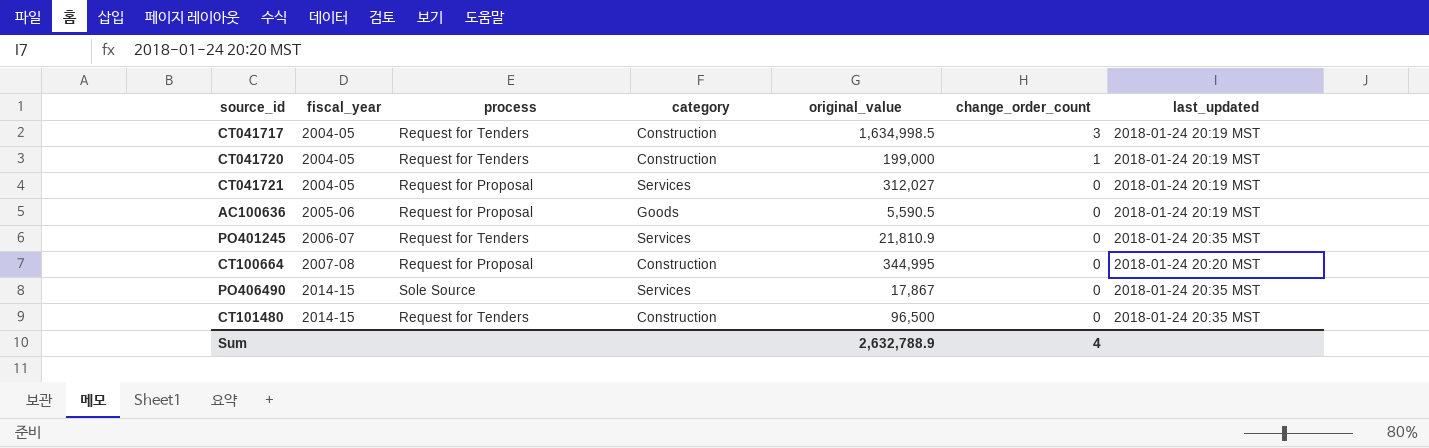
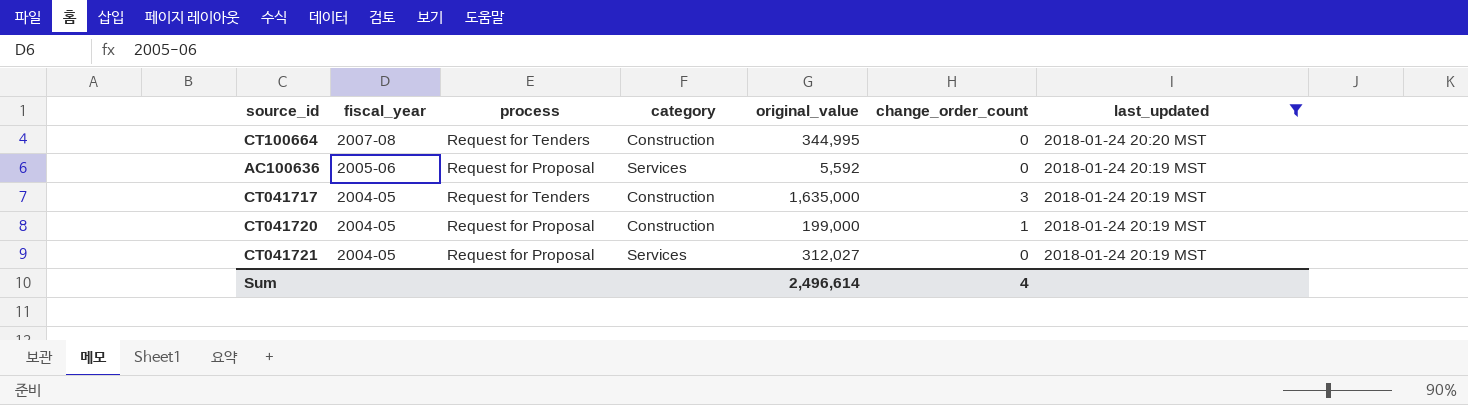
filter: none -> last_updated != 2018-01-24 20:35 MST
row order: fiscal_year ascending -> fiscal_year descending
CT100664 | process: Request for Proposal -> Request for Tenders
AC100636 | category: Goods -> Services
AC100636 | original_value: 5,590.5 -> 5,592
CT041717 | original_value: 1,634,998.5 -> 1,635,000
CT041720 | process: Request for Tenders -> Request for Proposal
Sum | original_value: 2,632,788.9 -> 2,496,614

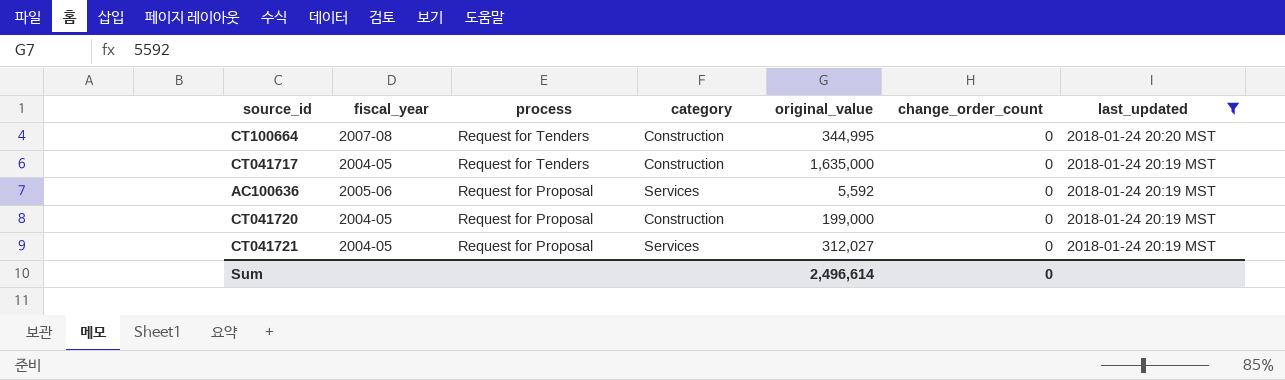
row order: fiscal_year descending -> process descending
CT041717 | change_order_count: 3 -> 0
CT041720 | change_order_count: 1 -> 0
Sum | change_order_count: 4 -> 0

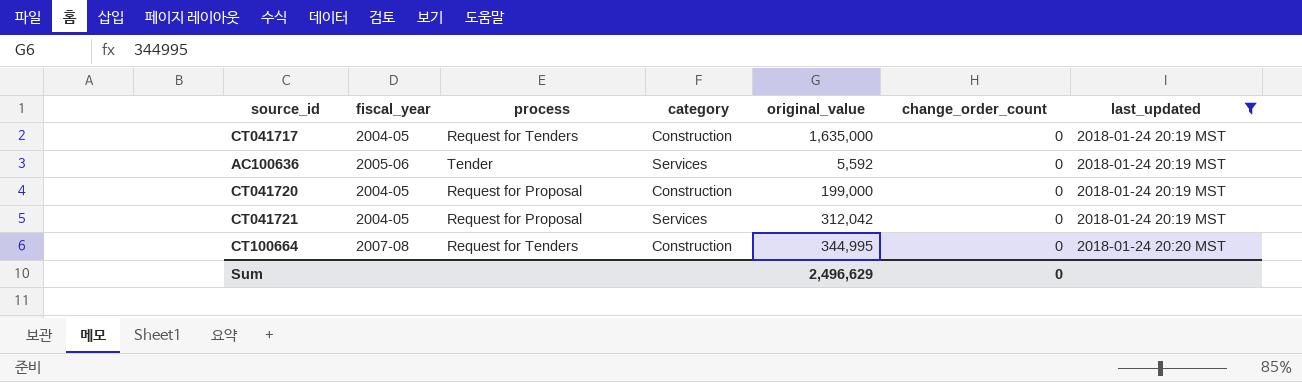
row order: process descending -> last_updated ascending
AC100636 | process: Request for Proposal -> Tender
CT041721 | original_value: 312,027 -> 312,042
Sum | original_value: 2,496,614 -> 2,496,629

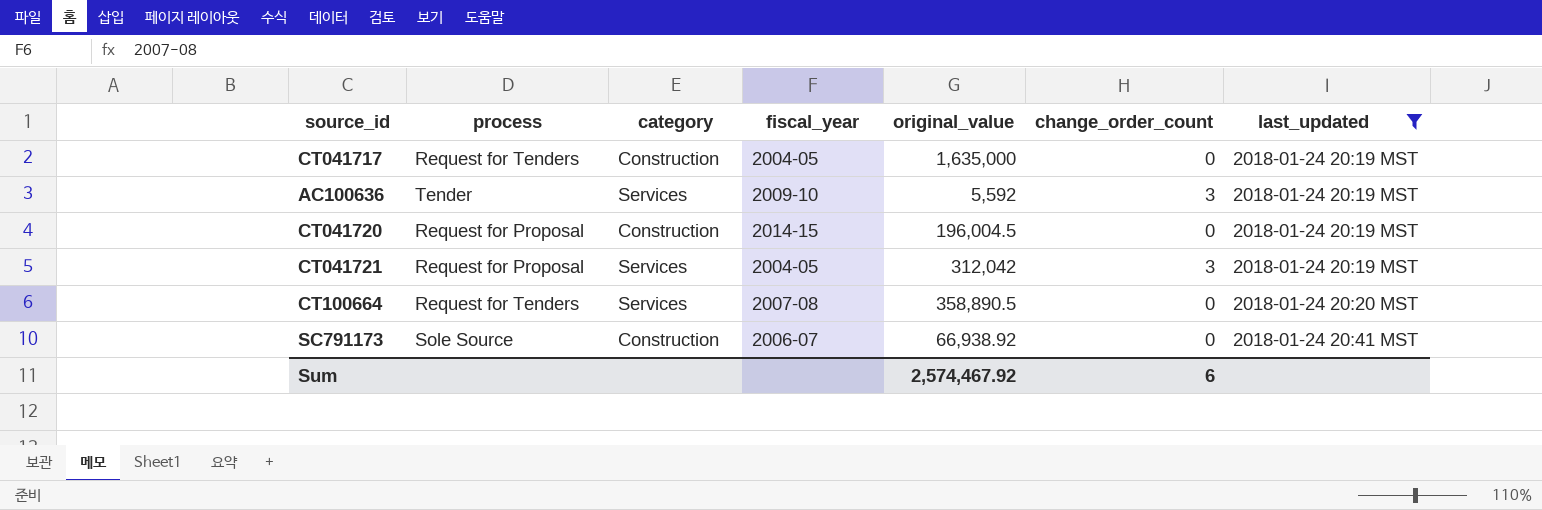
column fiscal_year | position: 2 -> 4
AC100636 | fiscal_year: 2005-06 -> 2009-10
AC100636 | change_order_count: 0 -> 3
CT041720 | fiscal_year: 2004-05 -> 2014-15
CT041720 | original_value: 199,000 -> 196,004.5
CT041721 | change_order_count: 0 -> 3
CT100664 | category: Construction -> Services
CT100664 | original_value: 344,995 -> 358,890.5
row SC791173: none -> Sole Source | Construction | 2006-07 | 66,938.92 | 0 | 2018-01-24 20:41 MST
Sum | original_value: 2,496,629 -> 2,574,467.92
Sum | change_order_count: 0 -> 6

